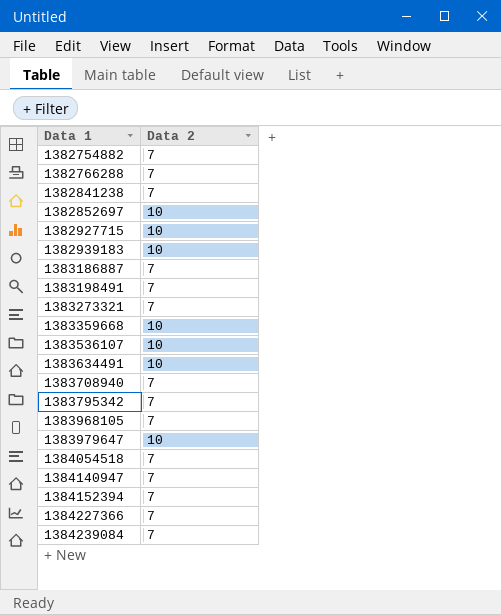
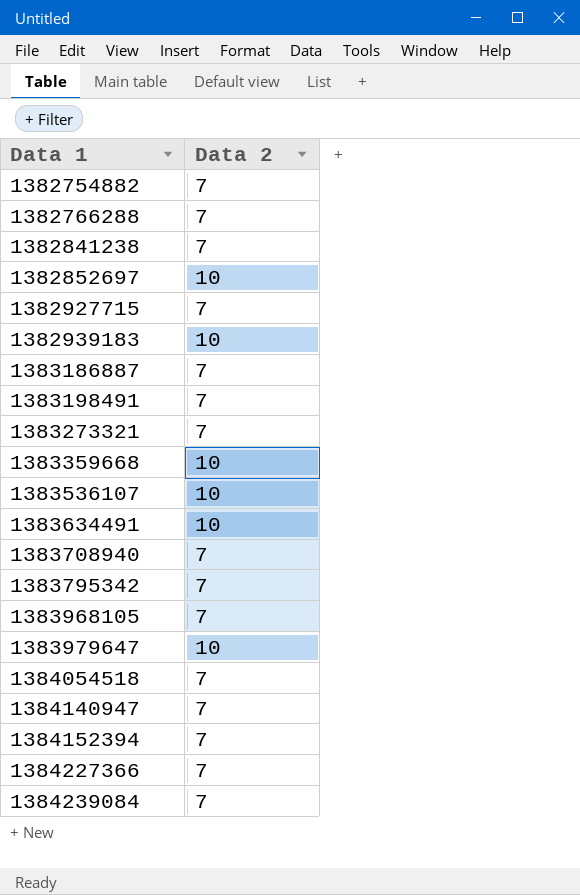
1382927715 | Data 2: 10 -> 7

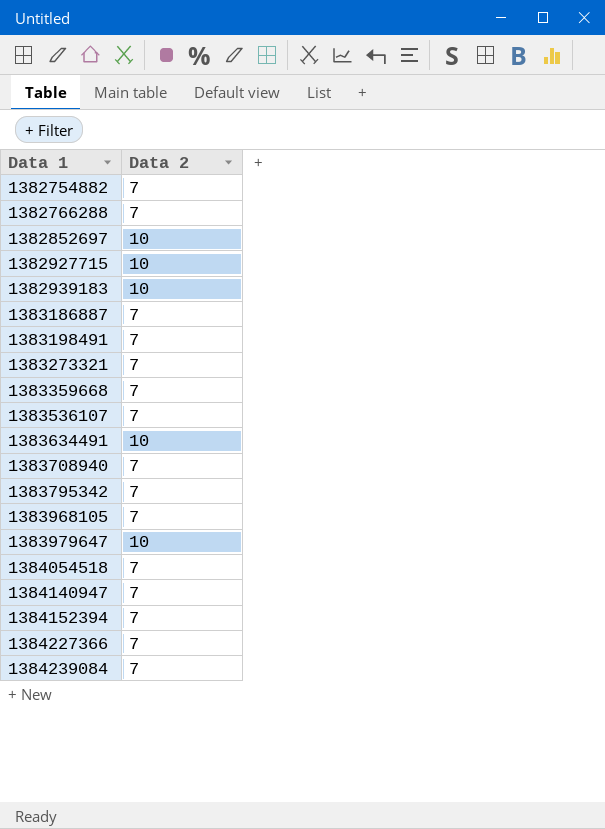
row 1382841238: 7 -> none
1382927715 | Data 2: 7 -> 10
1383359668 | Data 2: 10 -> 7
1383536107 | Data 2: 10 -> 7

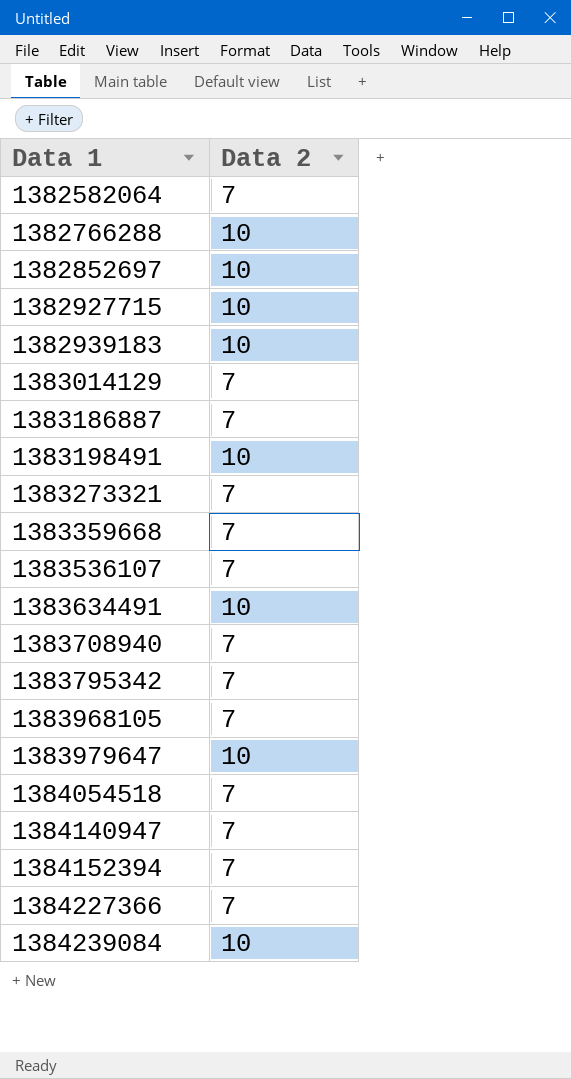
row 1382754882: 7 -> none
row 1382582064: none -> 7
1382766288 | Data 2: 7 -> 10
row 1383014129: none -> 7
1383198491 | Data 2: 7 -> 10
1384239084 | Data 2: 7 -> 10

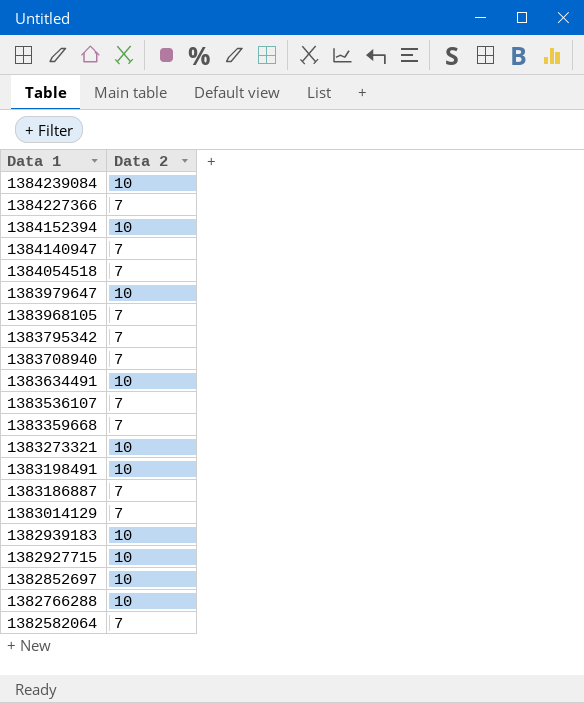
row order: Data 1 ascending -> Data 1 descending
1384152394 | Data 2: 7 -> 10
1383273321 | Data 2: 7 -> 10

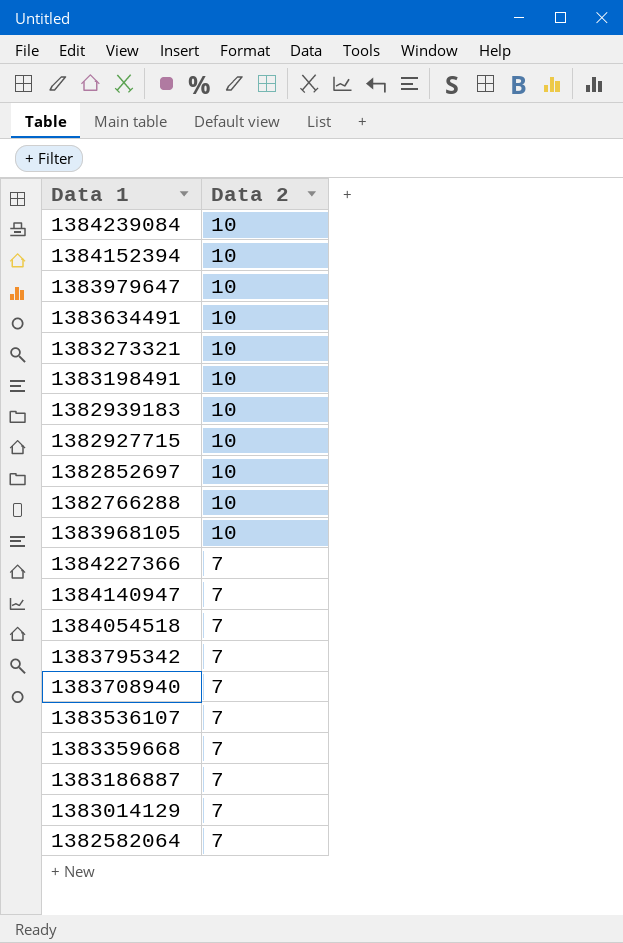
row order: Data 1 descending -> Data 2 descending
1383968105 | Data 2: 7 -> 10

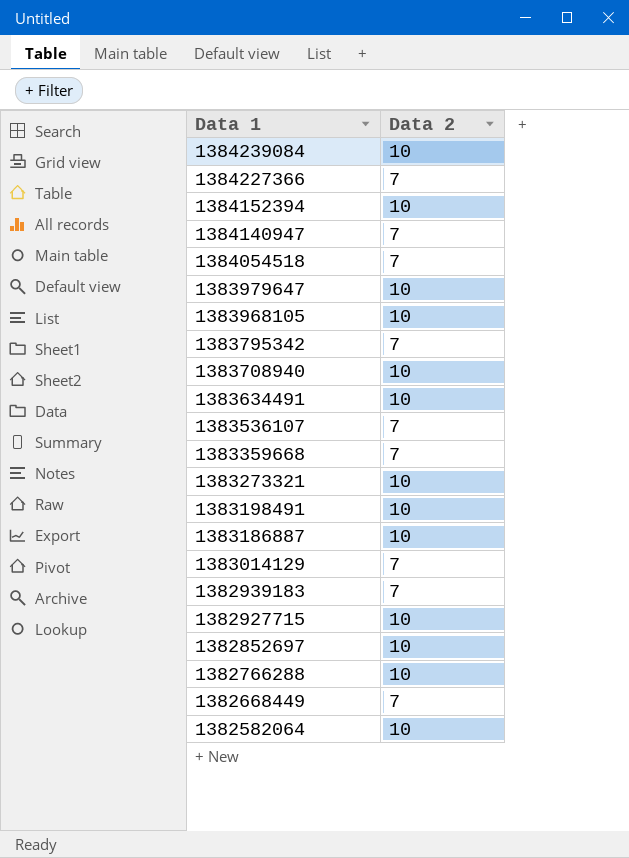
row order: Data 2 descending -> Data 1 descending
1383708940 | Data 2: 7 -> 10
1383186887 | Data 2: 7 -> 10
1382939183 | Data 2: 10 -> 7
row 1382668449: none -> 7
1382582064 | Data 2: 7 -> 10

